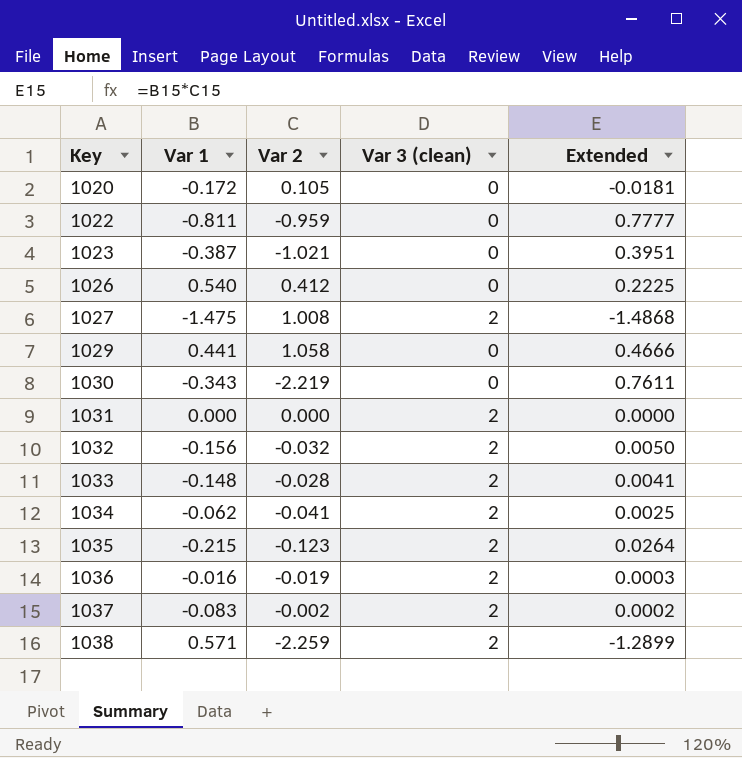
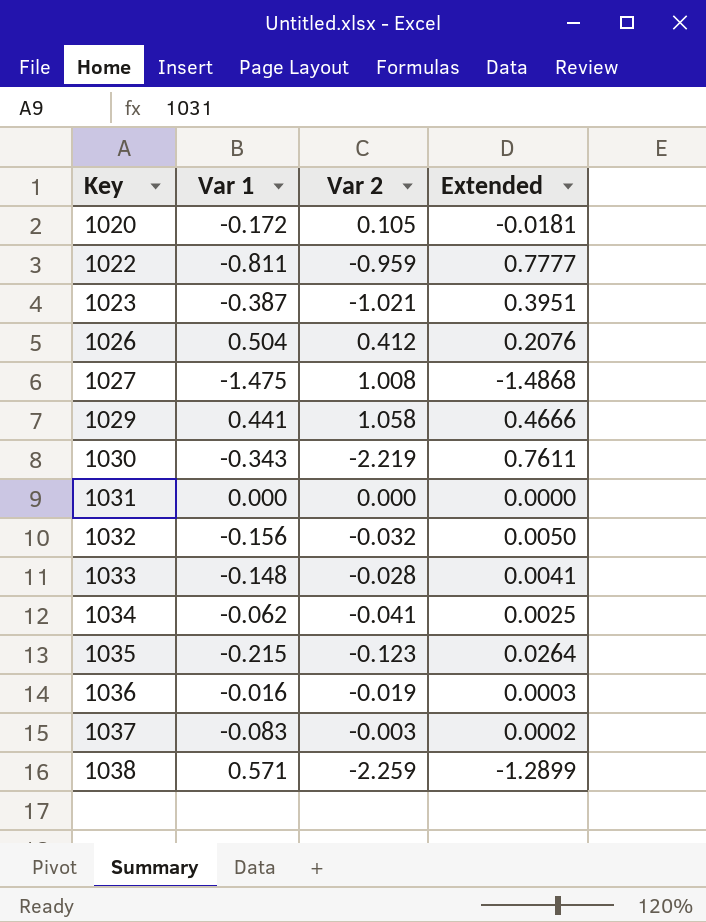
column Var 3 (clean) | position: 4 -> none
1026 | Var 1: 0.540 -> 0.504
1026 | Extended: 0.2225 -> 0.2076
1037 | Var 2: -0.002 -> -0.003

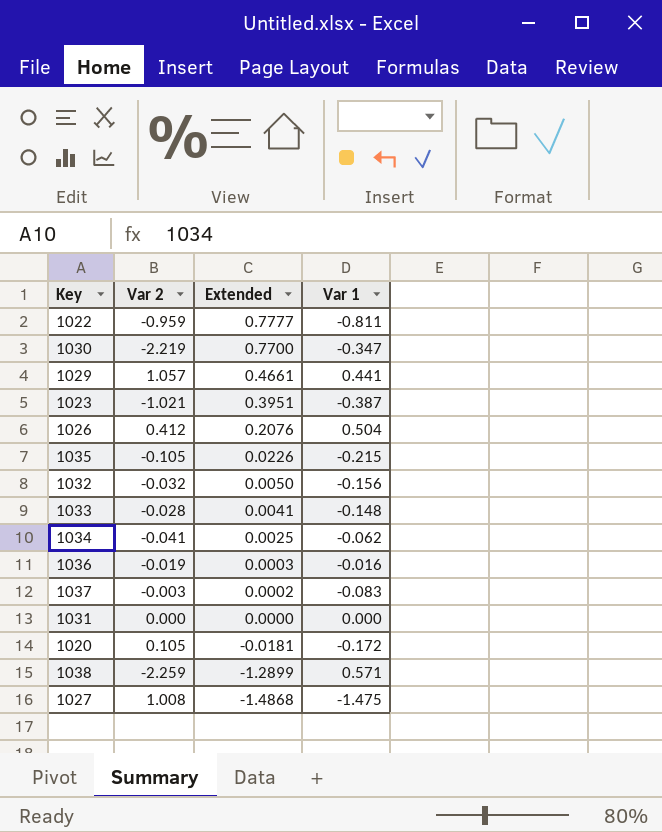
row order: Key ascending -> Extended descending
column Var 1 | position: 2 -> 4
1030 | Extended: 0.7611 -> 0.7700
1030 | Var 1: -0.343 -> -0.347
1029 | Var 2: 1.058 -> 1.057
1029 | Extended: 0.4666 -> 0.4661
1035 | Var 2: -0.123 -> -0.105
1035 | Extended: 0.0264 -> 0.0226

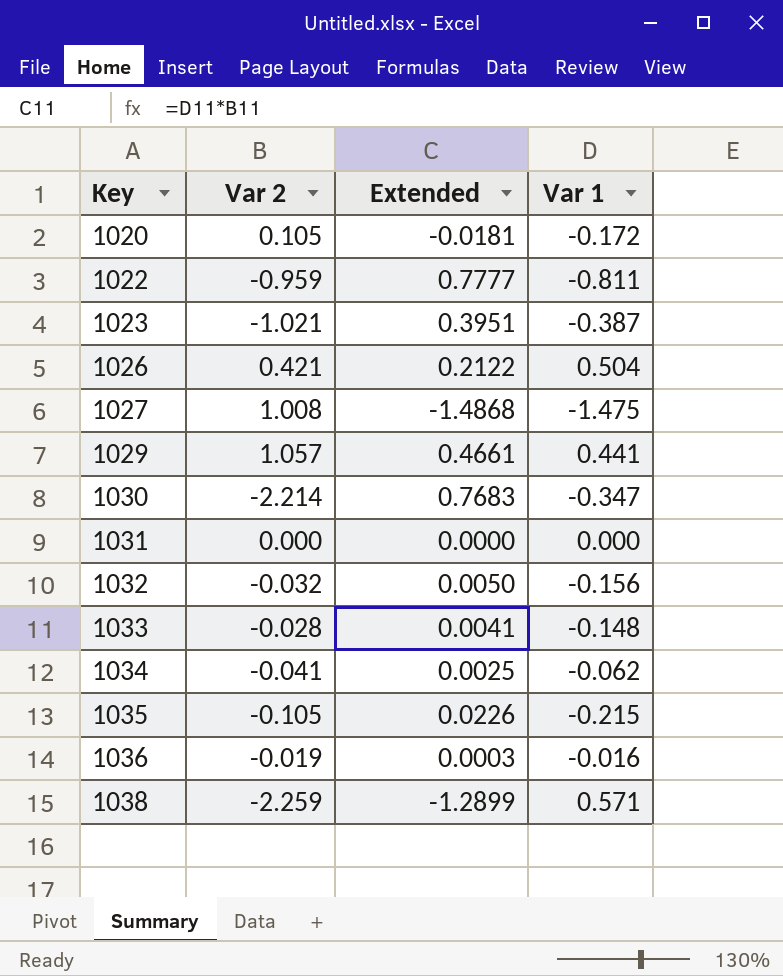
row order: Extended descending -> Key ascending
row 1037: -0.003 | 0.0002 | -0.083 -> none
1026 | Var 2: 0.412 -> 0.421
1026 | Extended: 0.2076 -> 0.2122
1030 | Var 2: -2.219 -> -2.214
1030 | Extended: 0.7700 -> 0.7683

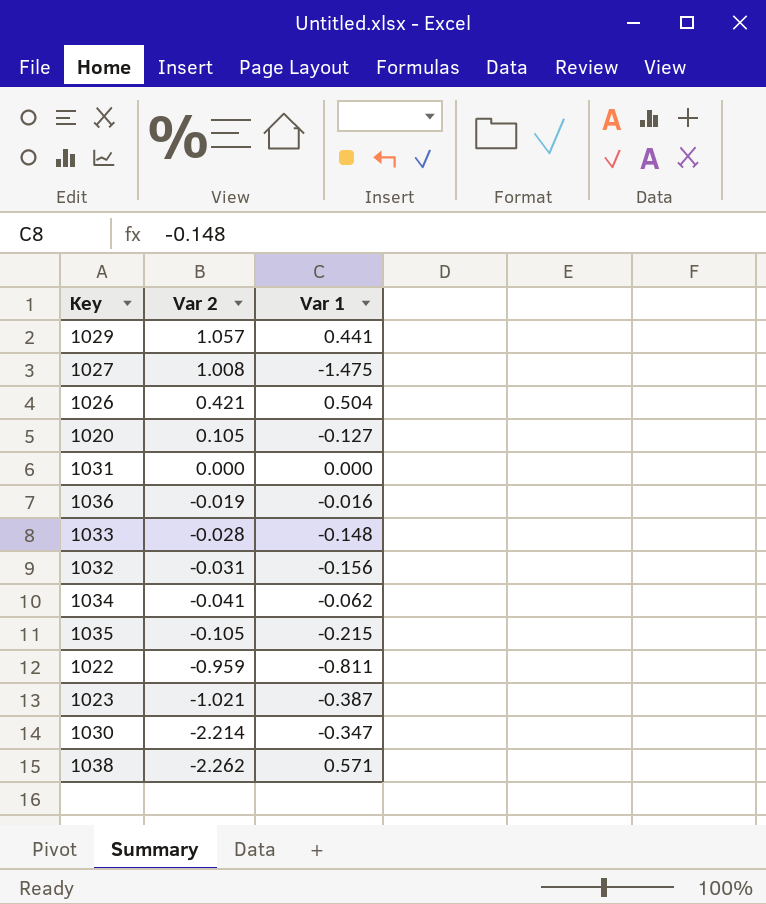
row order: Key ascending -> Var 2 descending
column Extended | formula: [Var 2] * [Var 1] -> none
1020 | Var 1: -0.172 -> -0.127
1032 | Var 2: -0.032 -> -0.031
1038 | Var 2: -2.259 -> -2.262

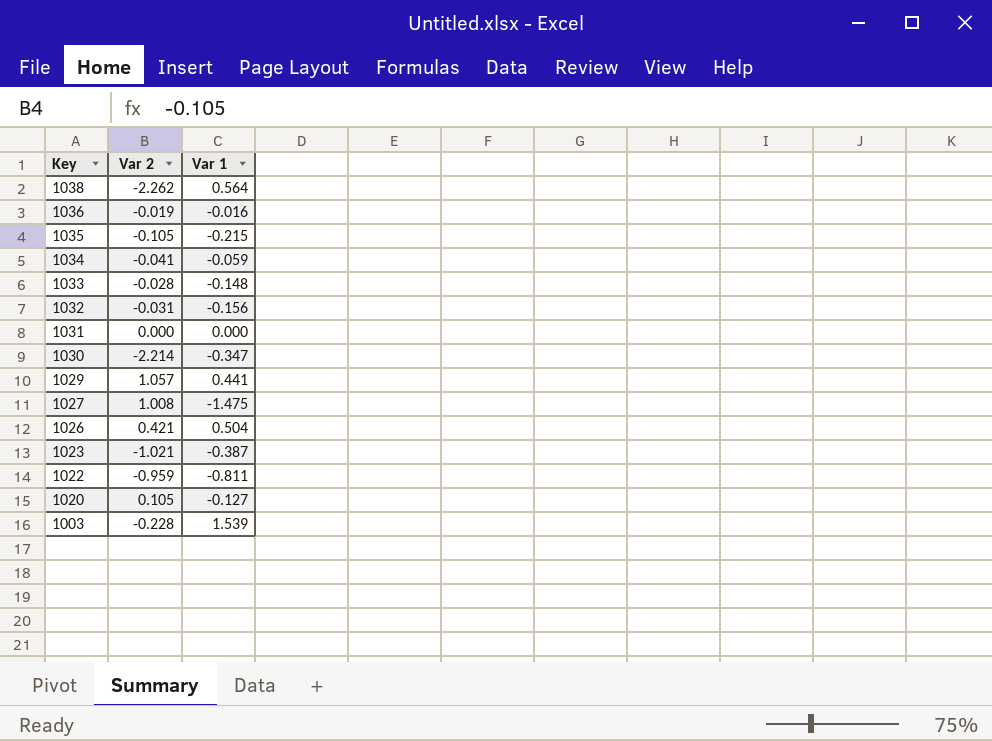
row order: Var 2 descending -> Key descending
1038 | Var 1: 0.571 -> 0.564
1034 | Var 1: -0.062 -> -0.059
row 1003: none -> -0.228 | 1.539

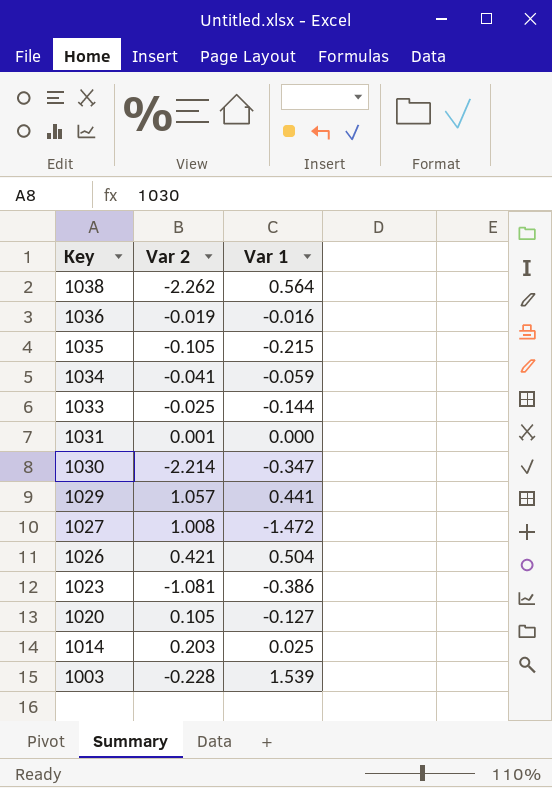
row 1032: -0.031 | -0.156 -> none
row 1022: -0.959 | -0.811 -> none
1033 | Var 2: -0.028 -> -0.025
1033 | Var 1: -0.148 -> -0.144
1031 | Var 2: 0.000 -> 0.001
1027 | Var 1: -1.475 -> -1.472
1023 | Var 2: -1.021 -> -1.081
1023 | Var 1: -0.387 -> -0.386
row 1014: none -> 0.203 | 0.025

